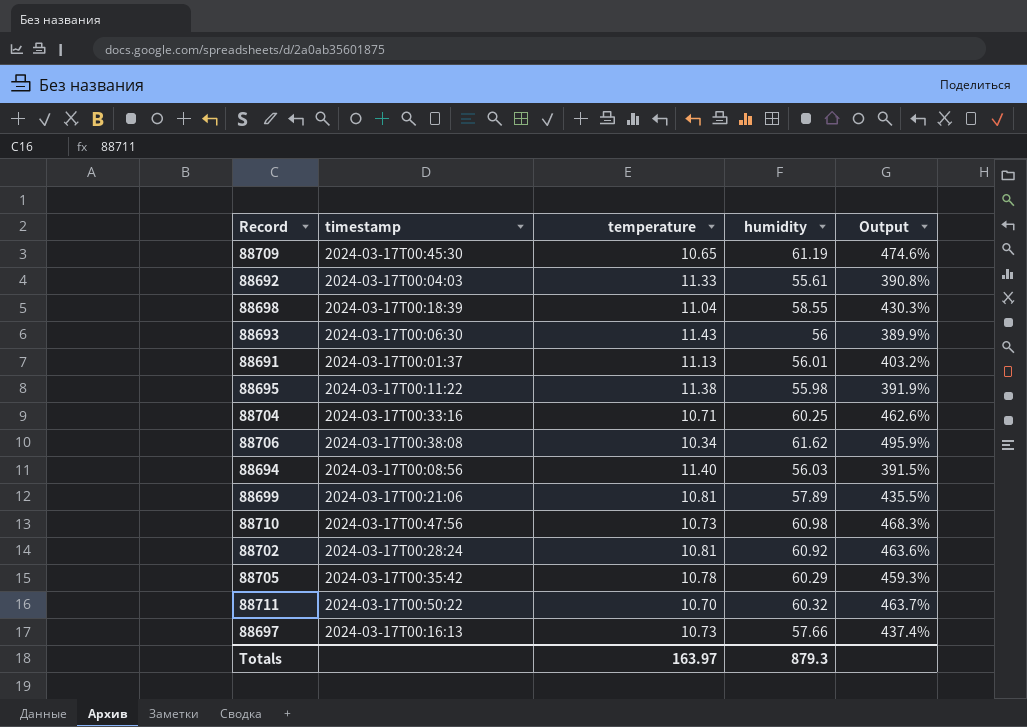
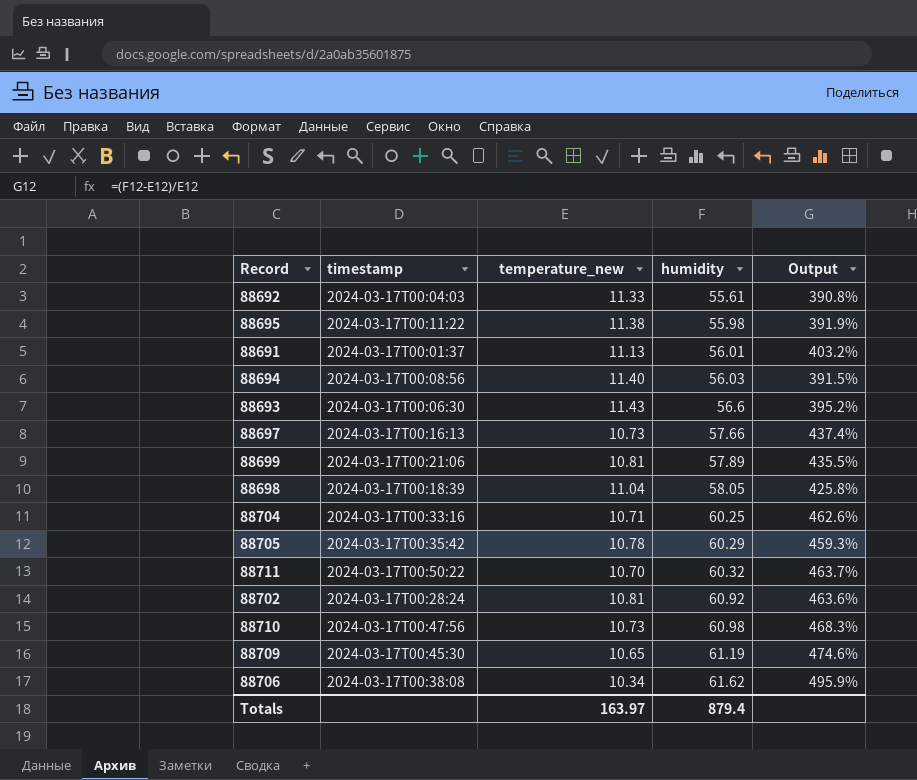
row order: none -> humidity ascending
column name: temperature -> temperature_new
88693 | humidity: 56 -> 56.6
88693 | Output: 389.9% -> 395.2%
88698 | humidity: 58.55 -> 58.05
88698 | Output: 430.3% -> 425.8%
Totals | humidity: 879.3 -> 879.4

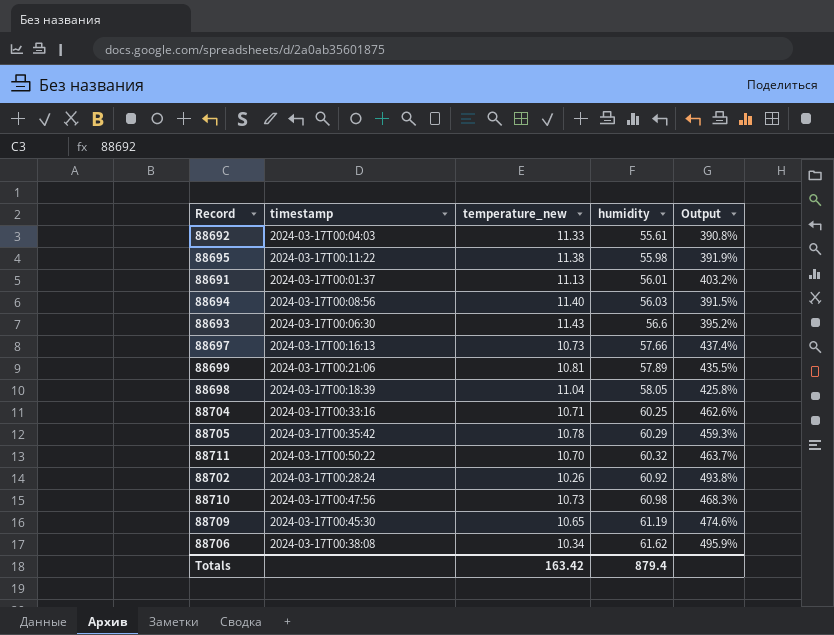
88702 | temperature_new: 10.81 -> 10.26
88702 | Output: 463.6% -> 493.8%
Totals | temperature_new: 163.97 -> 163.42

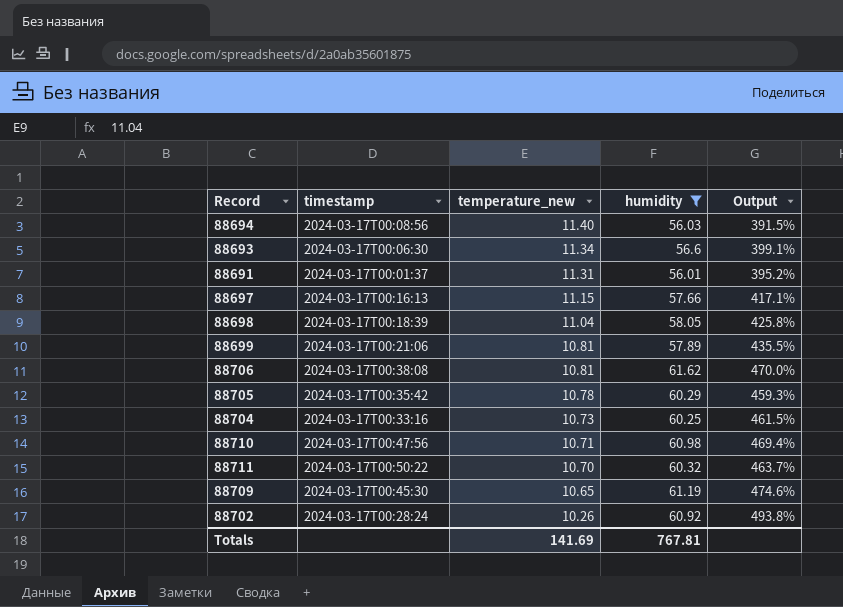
filter: none -> humidity >= 56.01
row order: humidity ascending -> temperature_new descending
88693 | temperature_new: 11.43 -> 11.34
88693 | Output: 395.2% -> 399.1%
88691 | temperature_new: 11.13 -> 11.31
88691 | Output: 403.2% -> 395.2%
88697 | temperature_new: 10.73 -> 11.15
88697 | Output: 437.4% -> 417.1%
88706 | temperature_new: 10.34 -> 10.81
88706 | Output: 495.9% -> 470.0%
88704 | temperature_new: 10.71 -> 10.73
88704 | Output: 462.6% -> 461.5%
88710 | temperature_new: 10.73 -> 10.71
88710 | Output: 468.3% -> 469.4%
Totals | temperature_new: 163.42 -> 141.69
Totals | humidity: 879.4 -> 767.81

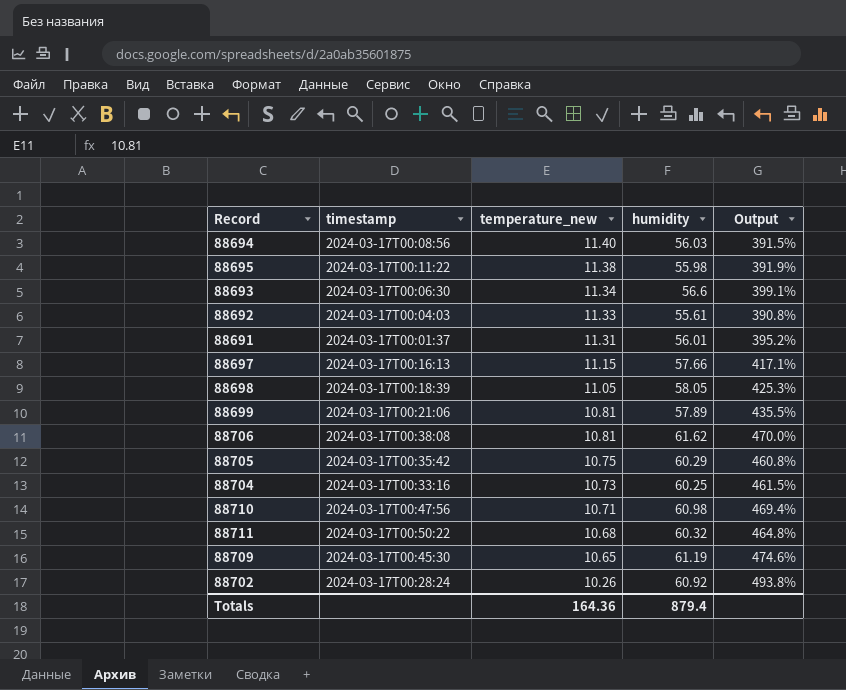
filter: humidity >= 56.01 -> none
88698 | temperature_new: 11.04 -> 11.05
88698 | Output: 425.8% -> 425.3%
88705 | temperature_new: 10.78 -> 10.75
88705 | Output: 459.3% -> 460.8%
88711 | temperature_new: 10.70 -> 10.68
88711 | Output: 463.7% -> 464.8%
Totals | temperature_new: 141.69 -> 164.36
Totals | humidity: 767.81 -> 879.4

